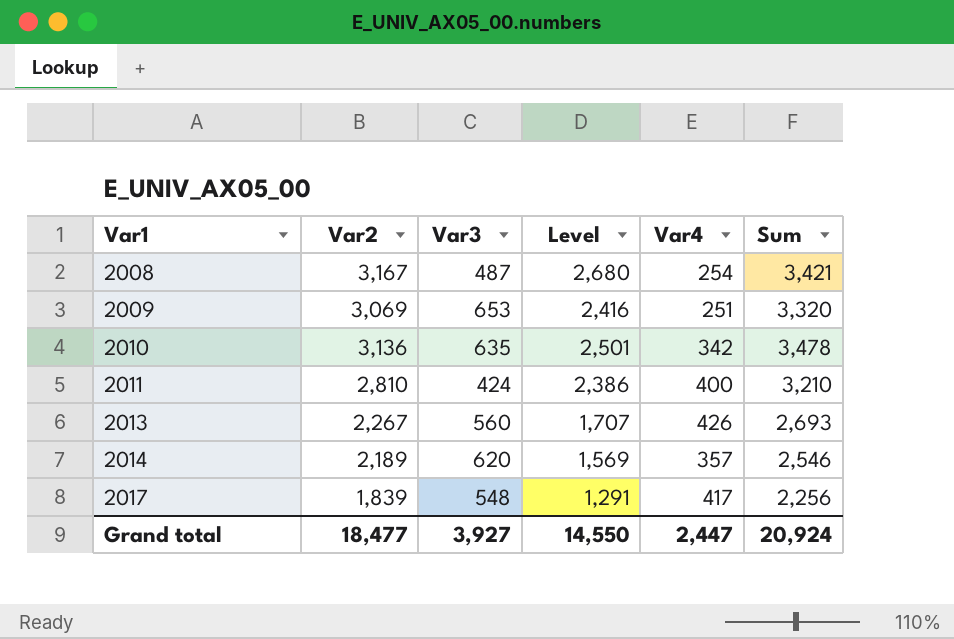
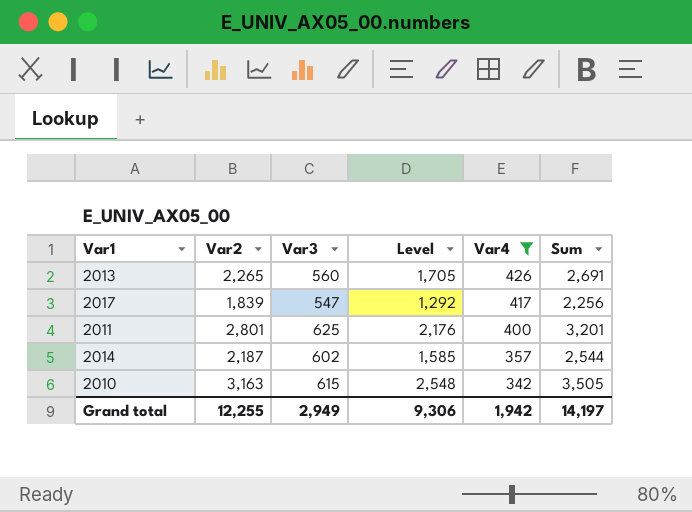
filter: none -> Var4 >= 342
row order: Var1 ascending -> Var4 descending
2013 | Var2: 2,267 -> 2,265
2013 | Level: 1,707 -> 1,705
2013 | Sum: 2,693 -> 2,691
2017 | Var3: 548 -> 547
2017 | Level: 1,291 -> 1,292
2011 | Var2: 2,810 -> 2,801
2011 | Var3: 424 -> 625
2011 | Level: 2,386 -> 2,176
2011 | Sum: 3,210 -> 3,201
2014 | Var2: 2,189 -> 2,187
2014 | Var3: 620 -> 602
2014 | Level: 1,569 -> 1,585
2014 | Sum: 2,546 -> 2,544
2010 | Var2: 3,136 -> 3,163
2010 | Var3: 635 -> 615
2010 | Level: 2,501 -> 2,548
2010 | Sum: 3,478 -> 3,505
Grand total | Var2: 18,477 -> 12,255
Grand total | Var3: 3,927 -> 2,949
Grand total | Level: 14,550 -> 9,306
Grand total | Var4: 2,447 -> 1,942
Grand total | Sum: 20,924 -> 14,197

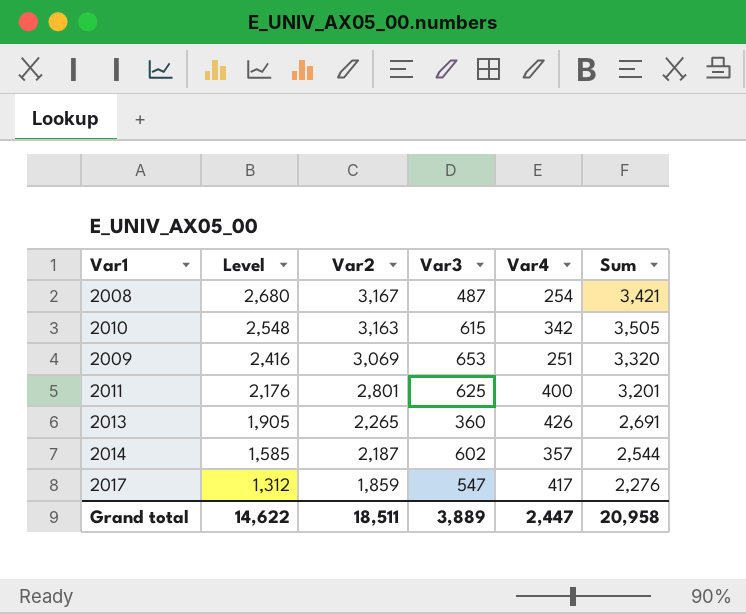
filter: Var4 >= 342 -> none
row order: Var4 descending -> Level descending
column Level | position: 4 -> 2
2013 | Level: 1,705 -> 1,905
2013 | Var3: 560 -> 360
2017 | Level: 1,292 -> 1,312
2017 | Var2: 1,839 -> 1,859
2017 | Sum: 2,256 -> 2,276
Grand total | Level: 9,306 -> 14,622
Grand total | Var2: 12,255 -> 18,511
Grand total | Var3: 2,949 -> 3,889
Grand total | Var4: 1,942 -> 2,447
Grand total | Sum: 14,197 -> 20,958

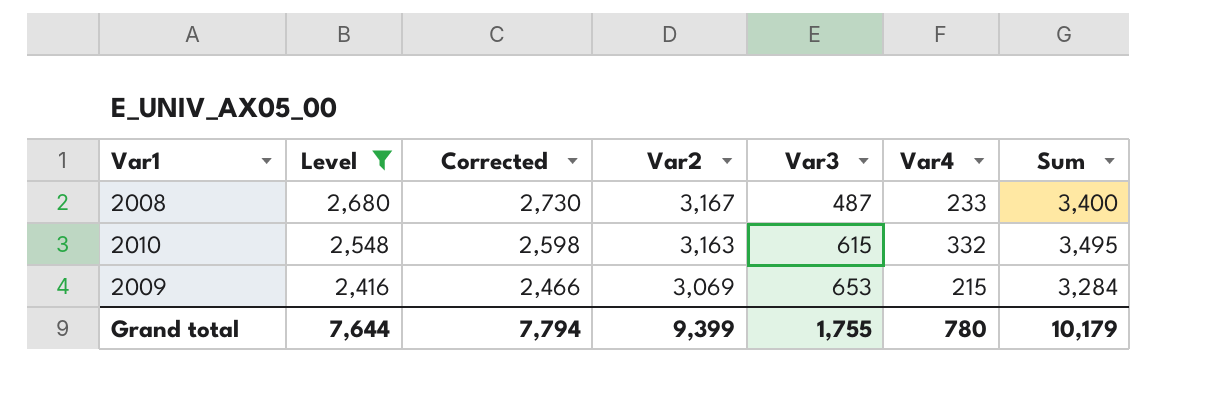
filter: none -> Level >= 2,416
column Corrected | formula: none -> [Level] + 50
2008 | Var4: 254 -> 233
2008 | Sum: 3,421 -> 3,400
2010 | Var4: 342 -> 332
2010 | Sum: 3,505 -> 3,495
2009 | Var4: 251 -> 215
2009 | Sum: 3,320 -> 3,284
Grand total | Level: 14,622 -> 7,644
Grand total | Var2: 18,511 -> 9,399
Grand total | Var3: 3,889 -> 1,755
Grand total | Var4: 2,447 -> 780
Grand total | Sum: 20,958 -> 10,179

